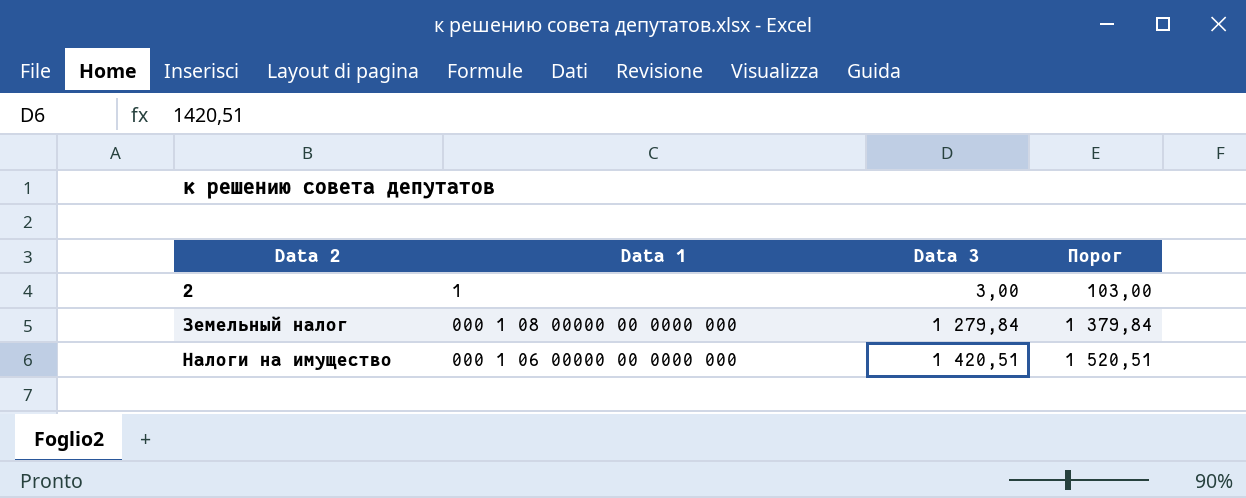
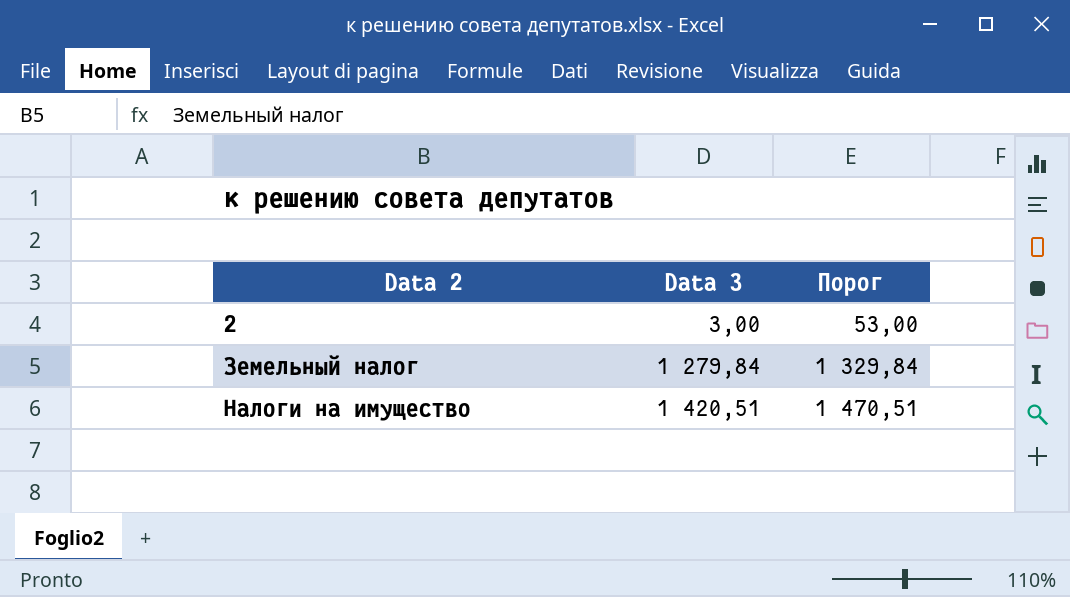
column Data 1 | position: 2 -> none
column Порог | formula: [Data 3] + 100 -> [Data 3] + 50

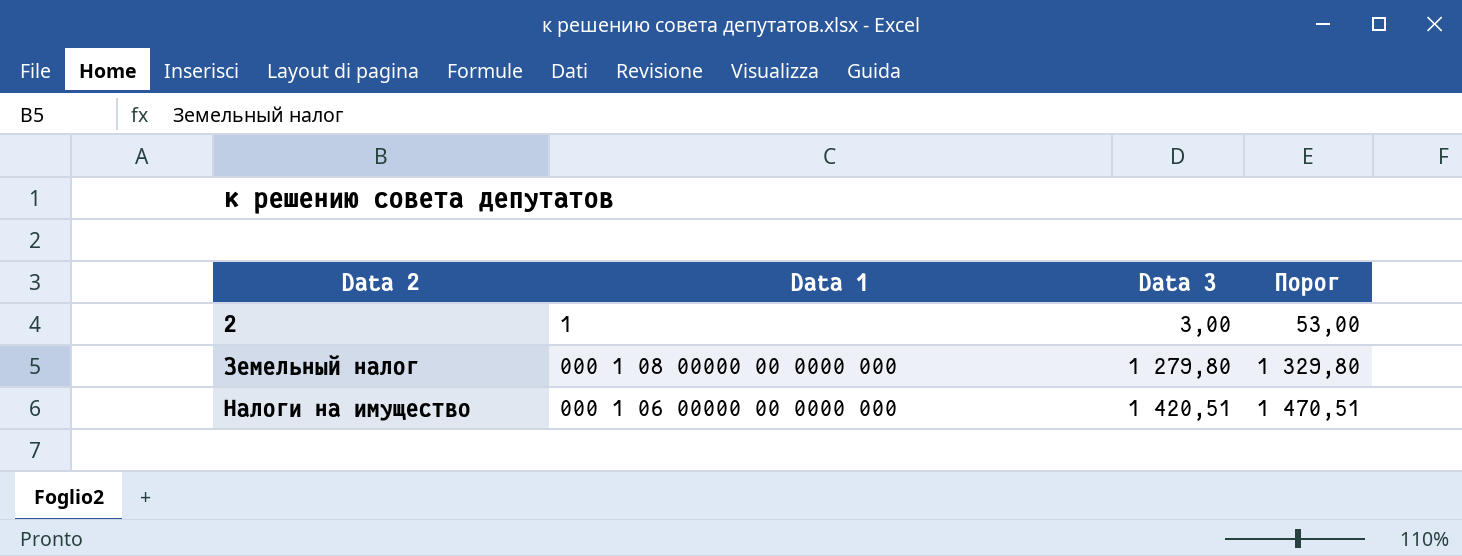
column Data 1 | position: none -> 2
Земельный налог | Data 3: 1 279,84 -> 1 279,80
Земельный налог | Порог: 1 329,84 -> 1 329,80

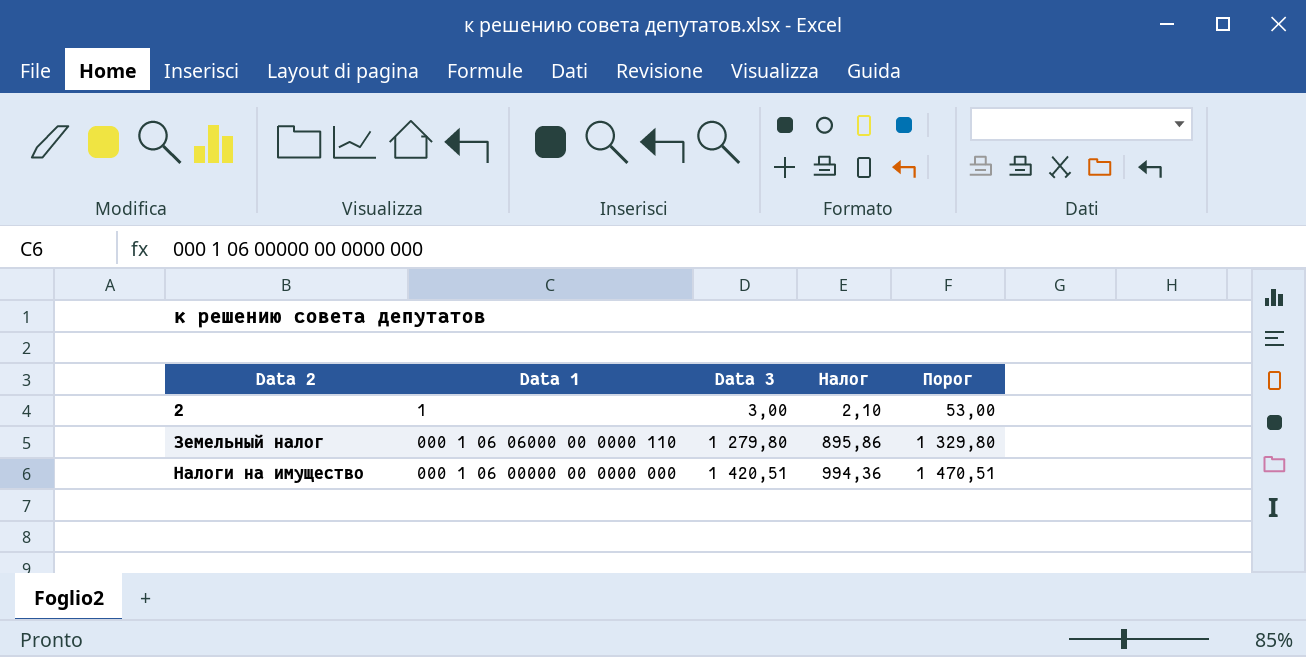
column Налог | formula: none -> [Data 3] * 0,7
Земельный налог | Data 1: 000 1 08 00000 00 0000 000 -> 000 1 06 06000 00 0000 110

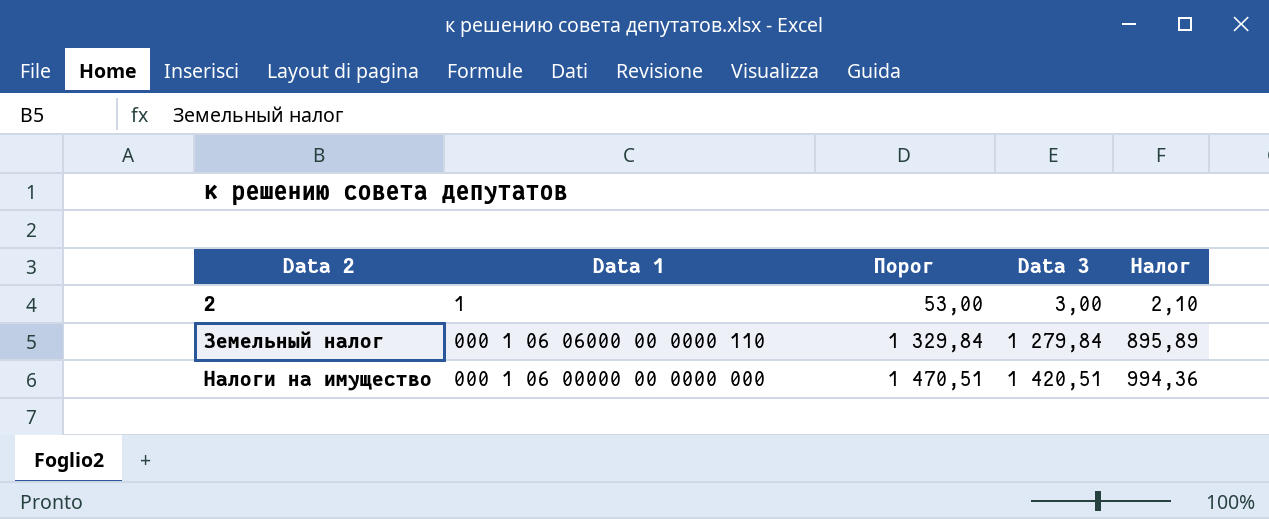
column Порог | position: 5 -> 3
Земельный налог | Порог: 1 329,80 -> 1 329,84
Земельный налог | Data 3: 1 279,80 -> 1 279,84
Земельный налог | Налог: 895,86 -> 895,89

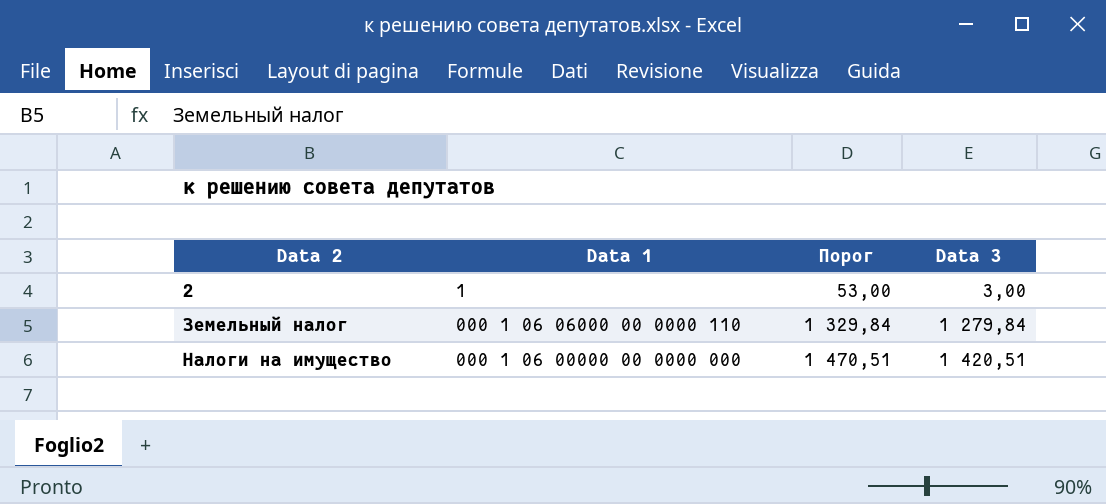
column Налог | formula: [Data 3] * 0,7 -> none

